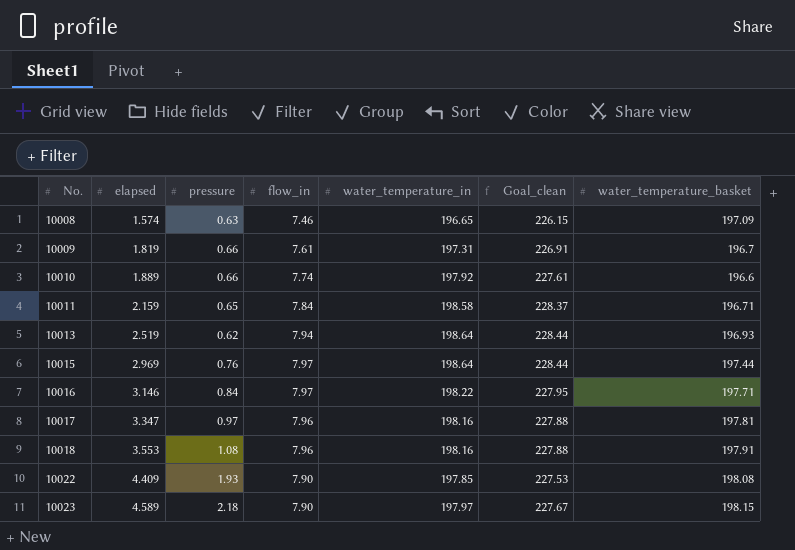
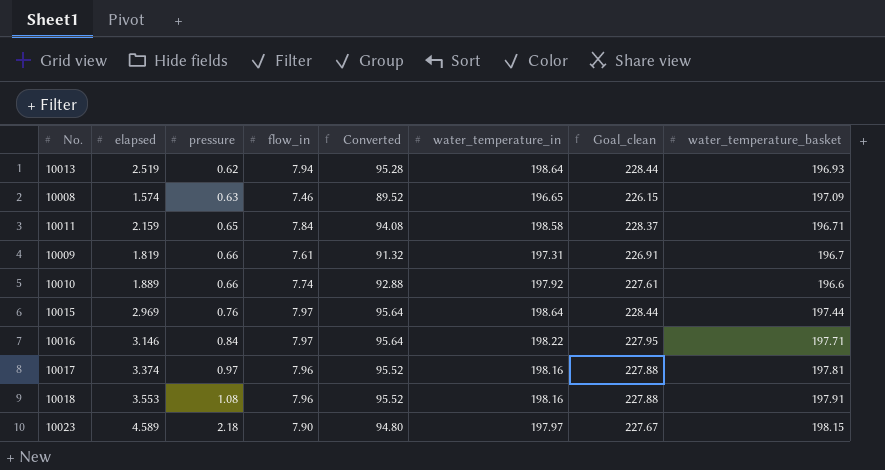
row order: No. ascending -> pressure ascending
column Converted | formula: none -> [flow_in] * 12
row 10022: 4.409 | 1.93 | 7.90 | 197.85 | 227.53 | 198.08 -> none
10017 | elapsed: 3.347 -> 3.374

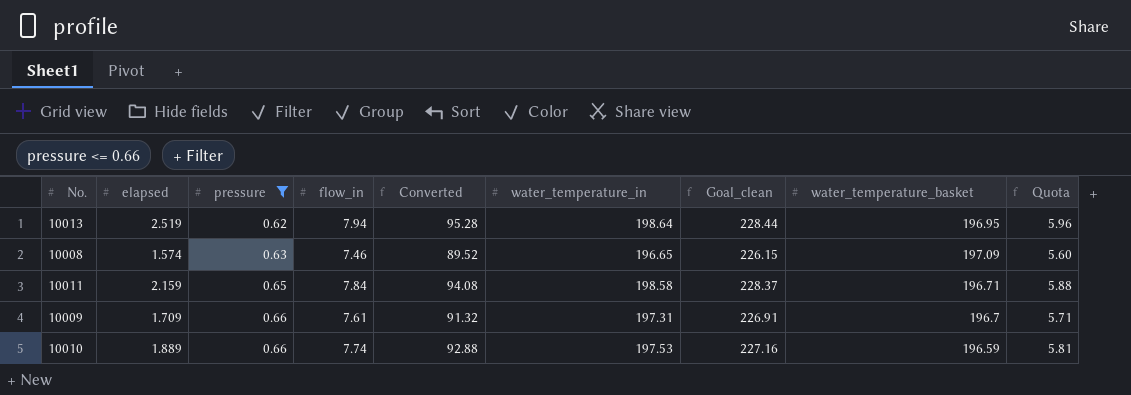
filter: none -> pressure <= 0.66
column Quota | formula: none -> [flow_in] * 0.75
10013 | water_temperature_basket: 196.93 -> 196.95
10009 | elapsed: 1.819 -> 1.709
10010 | water_temperature_in: 197.92 -> 197.53
10010 | Goal_clean: 227.61 -> 227.16
10010 | water_temperature_basket: 196.6 -> 196.59

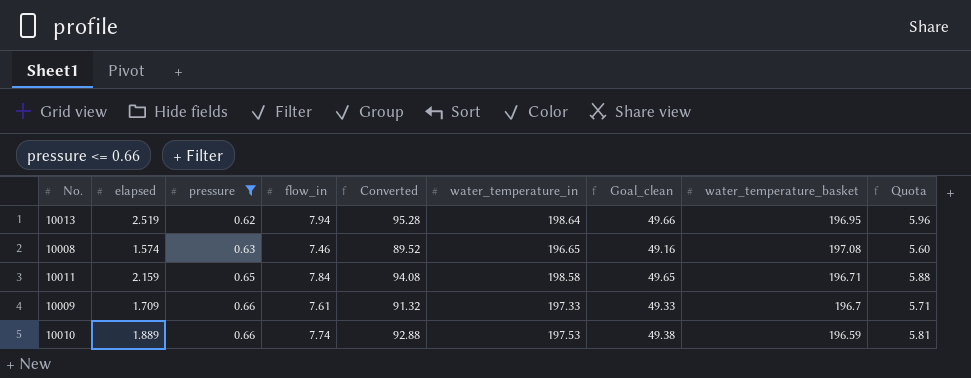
column Goal_clean | formula: [water_temperature_in] * 1.15 -> [water_temperature_in] * 0.25
10008 | water_temperature_basket: 197.09 -> 197.08
10009 | water_temperature_in: 197.31 -> 197.33

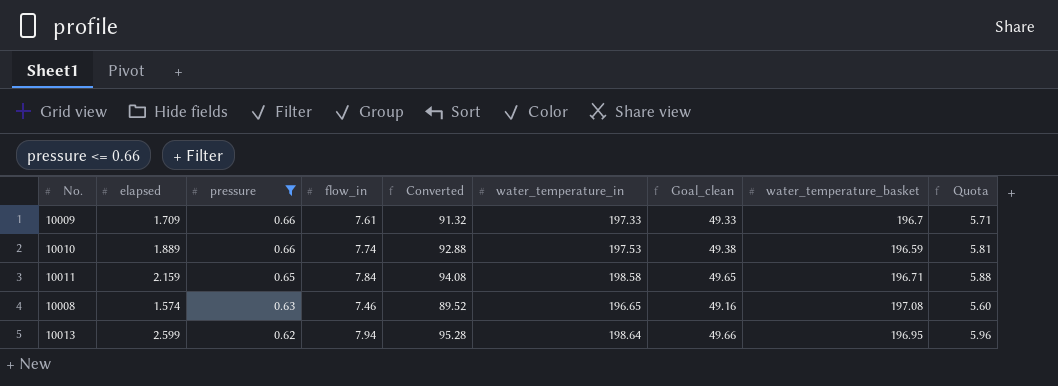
row order: pressure ascending -> pressure descending
10013 | elapsed: 2.519 -> 2.599

